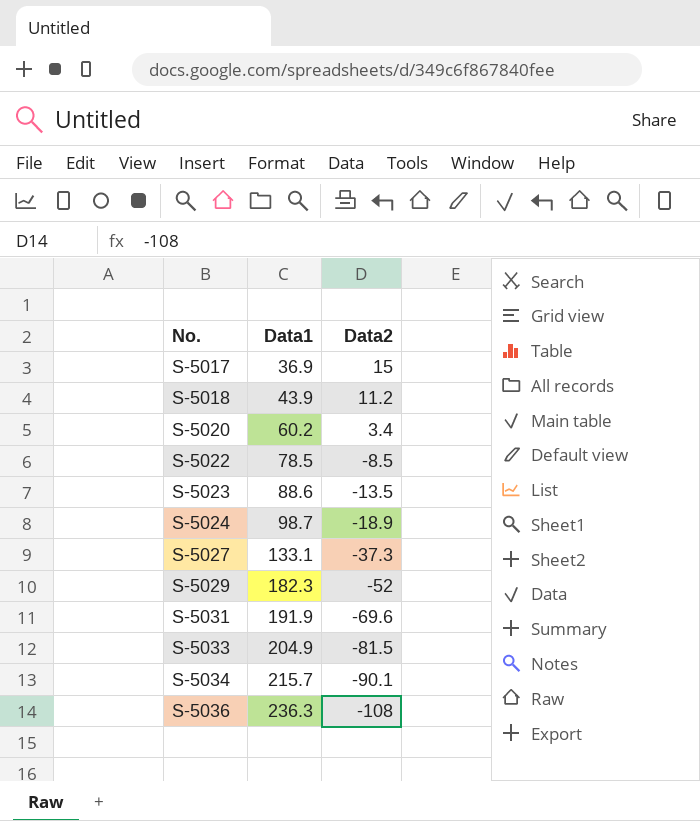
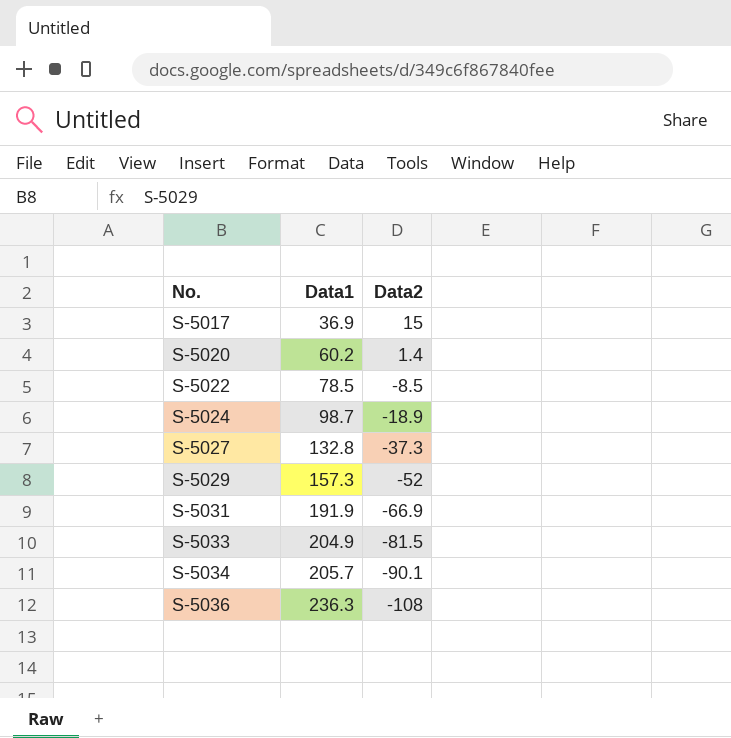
row S-5018: 43.9 | 11.2 -> none
row S-5023: 88.6 | -13.5 -> none
S-5020 | Data2: 3.4 -> 1.4
S-5027 | Data1: 133.1 -> 132.8
S-5029 | Data1: 182.3 -> 157.3
S-5031 | Data2: -69.6 -> -66.9
S-5034 | Data1: 215.7 -> 205.7

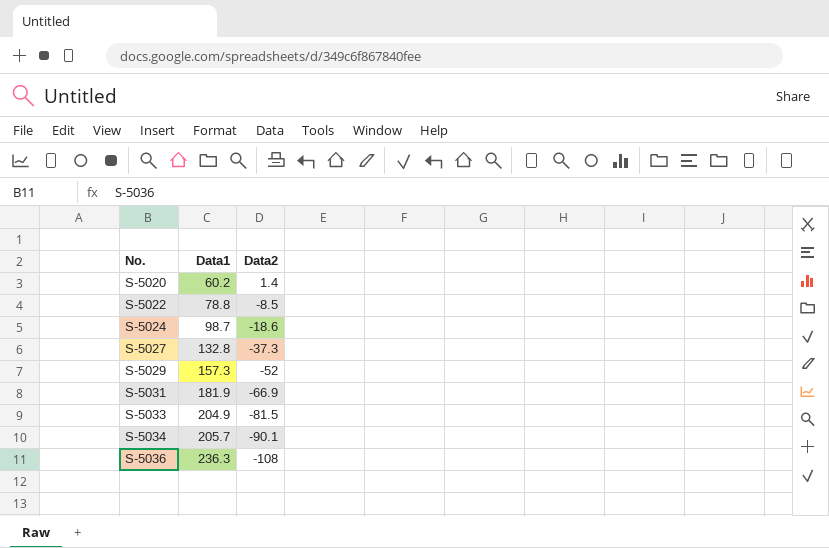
row S-5017: 36.9 | 15 -> none
S-5022 | Data1: 78.5 -> 78.8
S-5024 | Data2: -18.9 -> -18.6
S-5031 | Data1: 191.9 -> 181.9

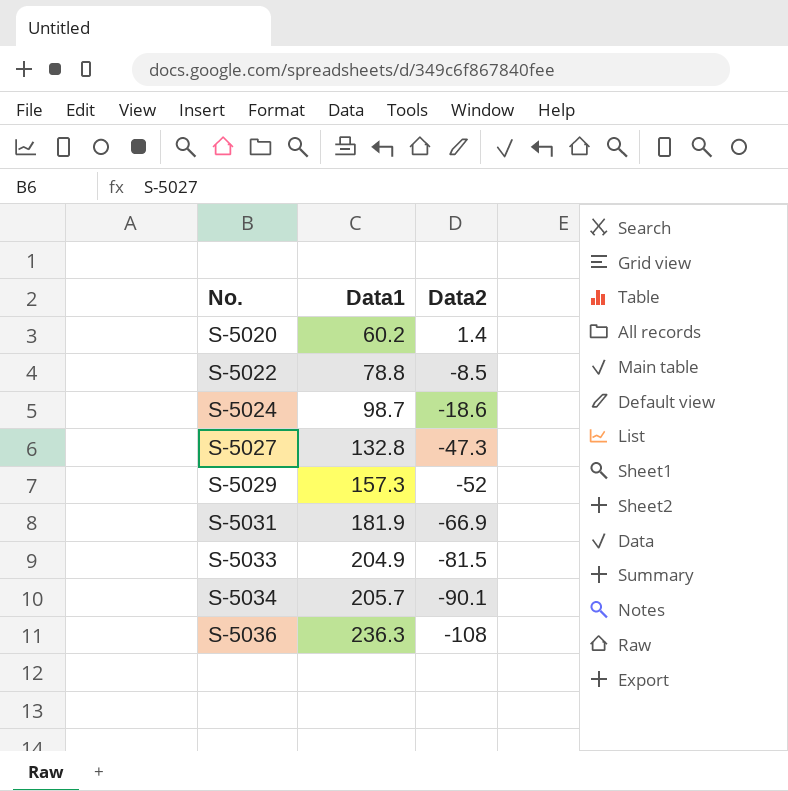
S-5027 | Data2: -37.3 -> -47.3

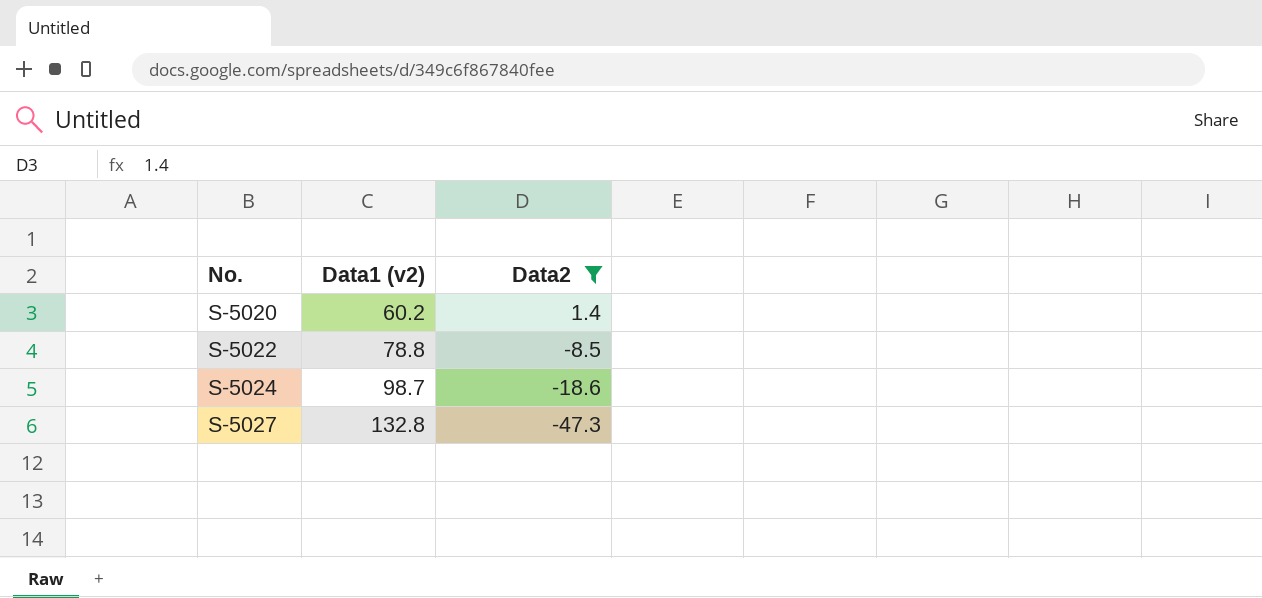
filter: none -> Data2 >= -47.3
column name: Data1 -> Data1 (v2)

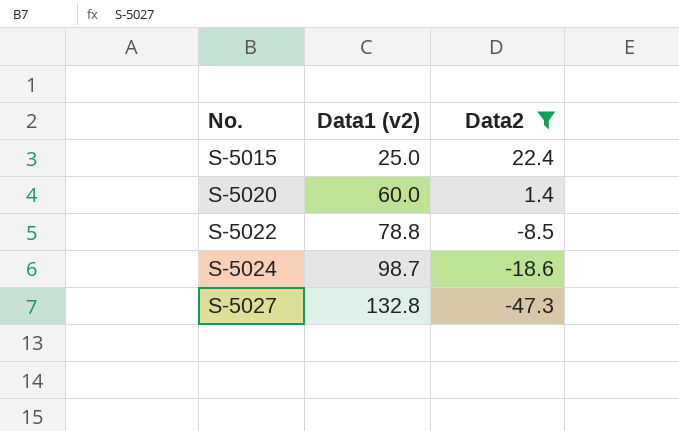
row S-5015: none -> 25.0 | 22.4
S-5020 | Data1 (v2): 60.2 -> 60.0

